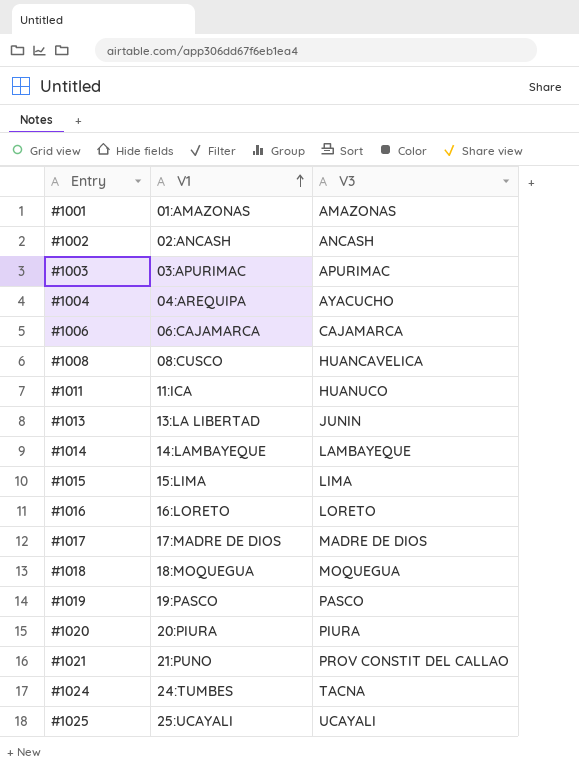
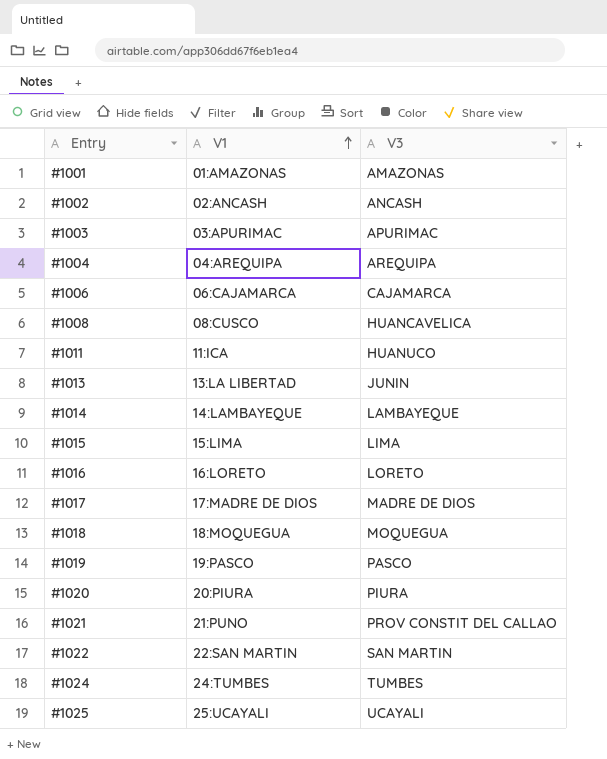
#1004 | V3: AYACUCHO -> AREQUIPA
row #1022: none -> 22:SAN MARTIN | SAN MARTIN
#1024 | V3: TACNA -> TUMBES

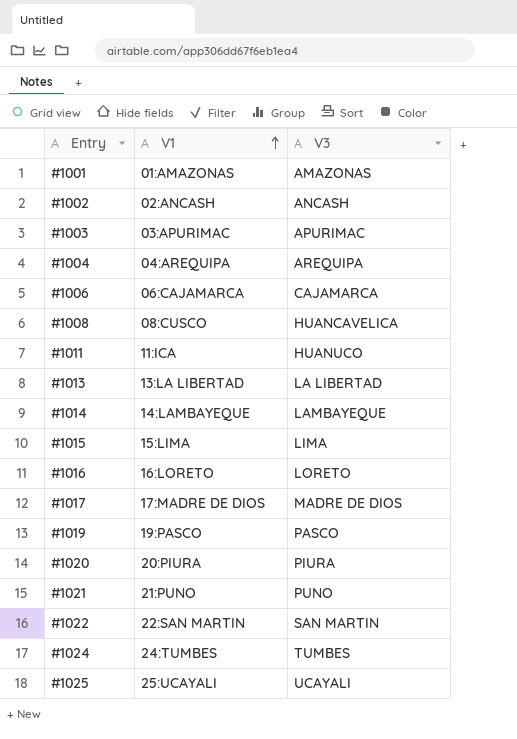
row #1018: 18:MOQUEGUA | MOQUEGUA -> none
#1013 | V3: JUNIN -> LA LIBERTAD
#1021 | V3: PROV CONSTIT DEL CALLAO -> PUNO

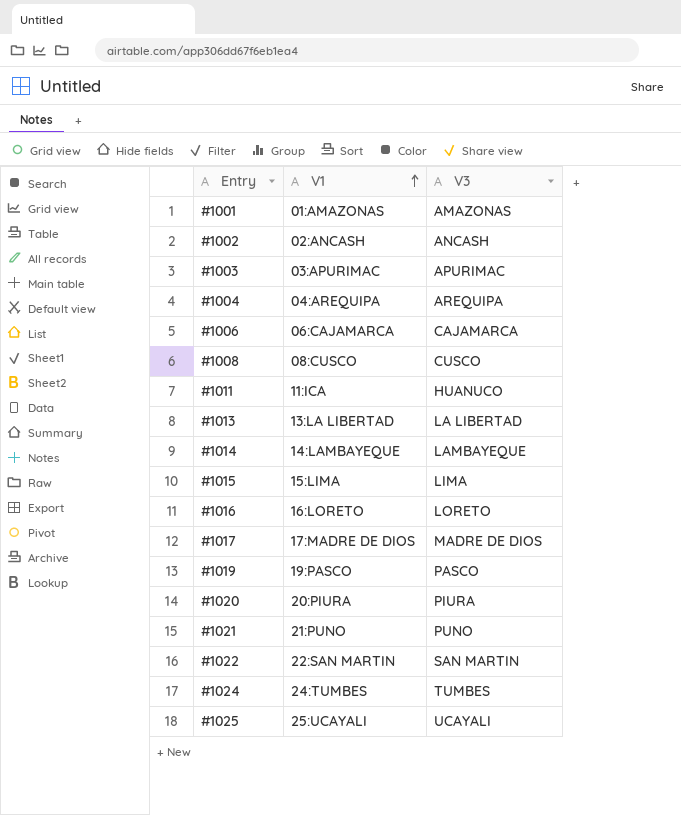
#1008 | V3: HUANCAVELICA -> CUSCO

